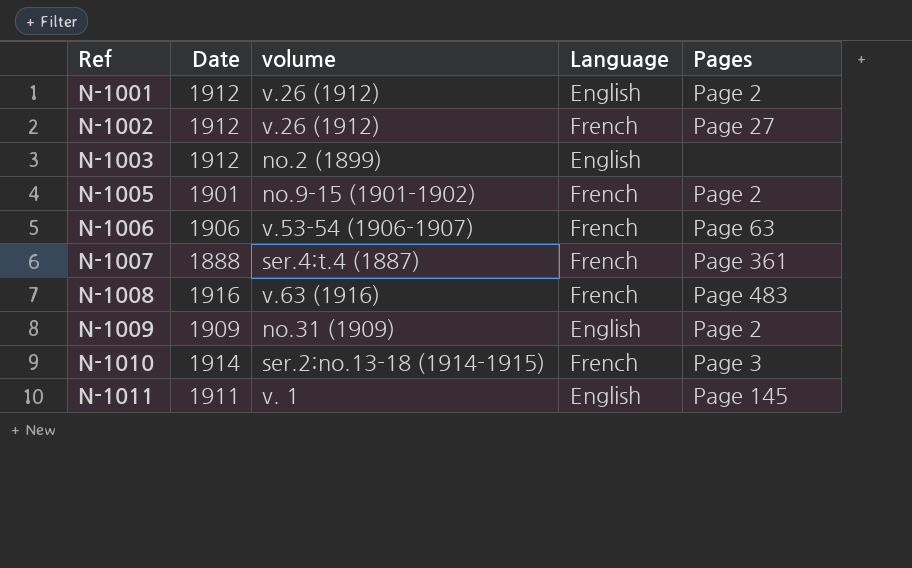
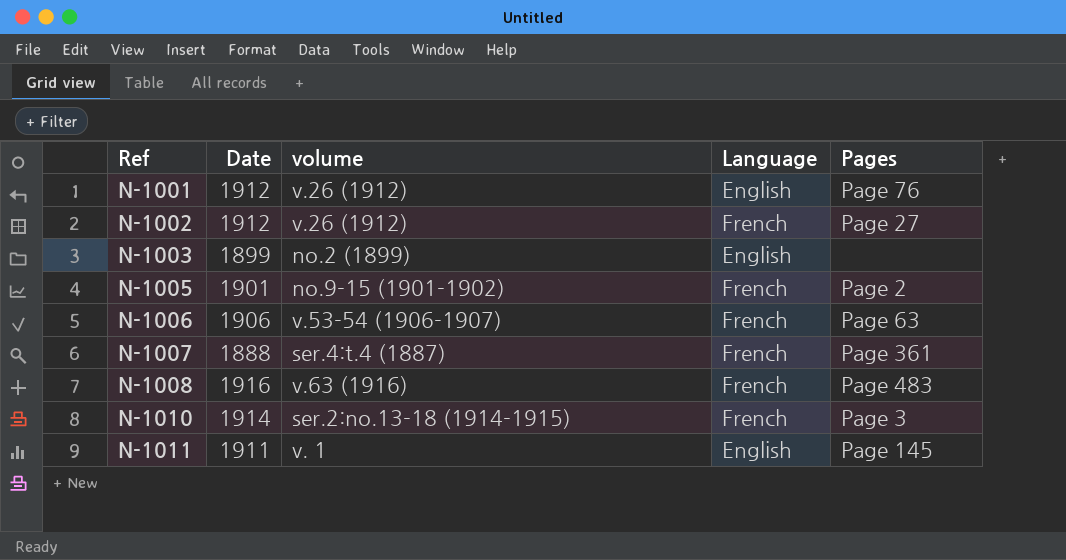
row N-1009: 1909 | no.31 (1909) | English | Page 2 -> none
N-1001 | Pages: Page 2 -> Page 76
N-1003 | Date: 1912 -> 1899

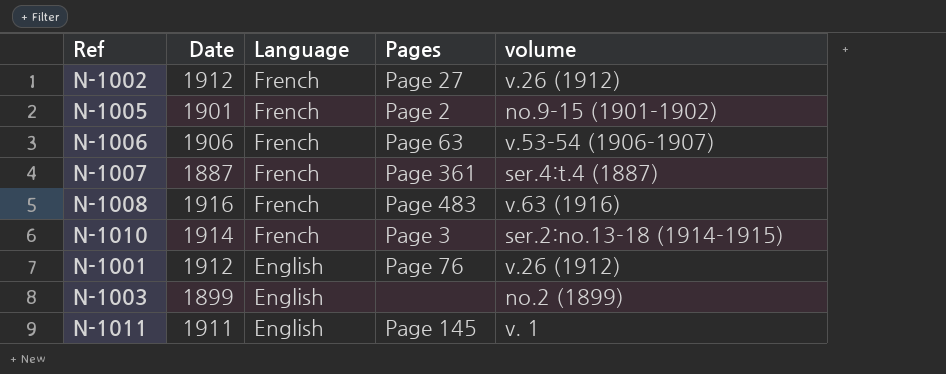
row order: Ref ascending -> Language descending
column volume | position: 3 -> 5
N-1007 | Date: 1888 -> 1887

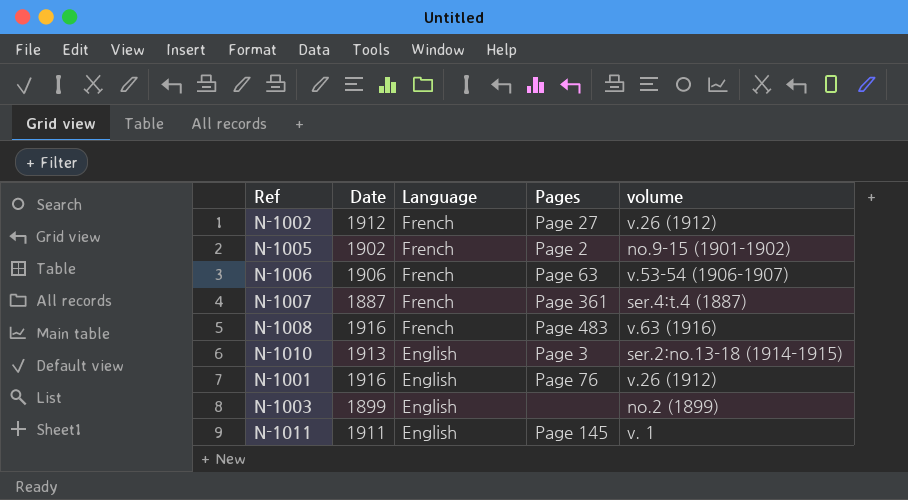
N-1005 | Date: 1901 -> 1902
N-1010 | Date: 1914 -> 1913
N-1010 | Language: French -> English
N-1001 | Date: 1912 -> 1916

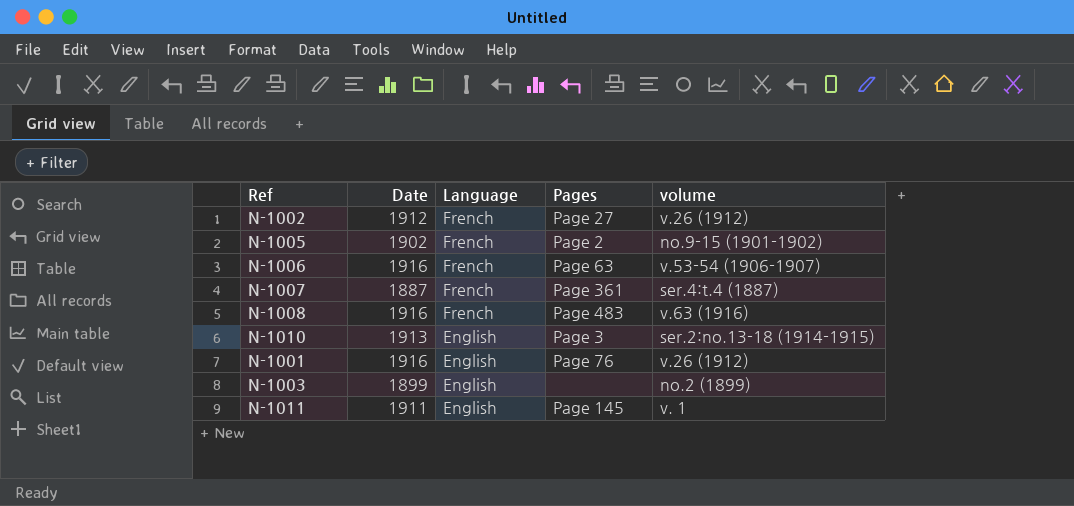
N-1006 | Date: 1906 -> 1916

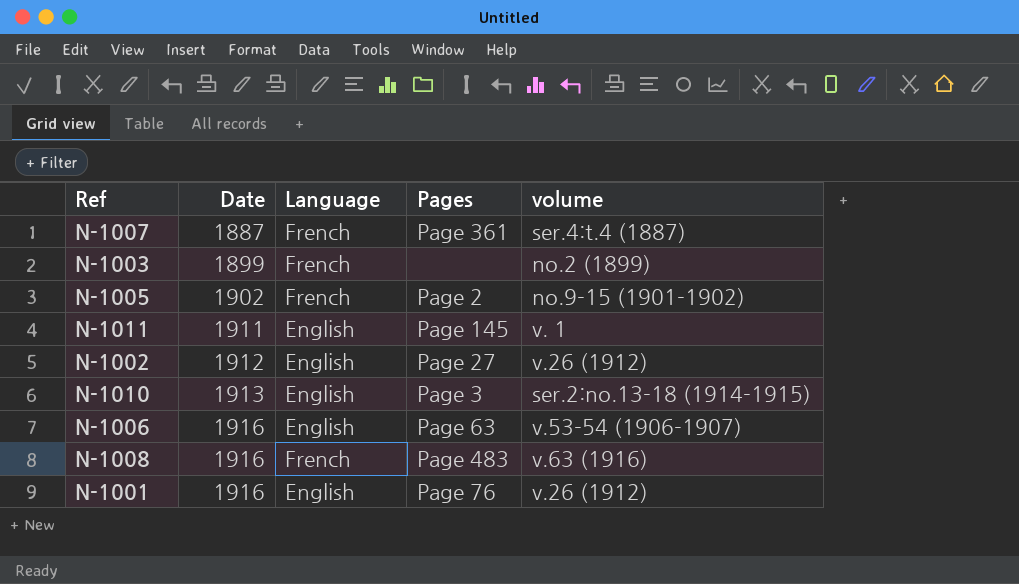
row order: Language descending -> Date ascending
N-1003 | Language: English -> French
N-1002 | Language: French -> English
N-1006 | Language: French -> English

